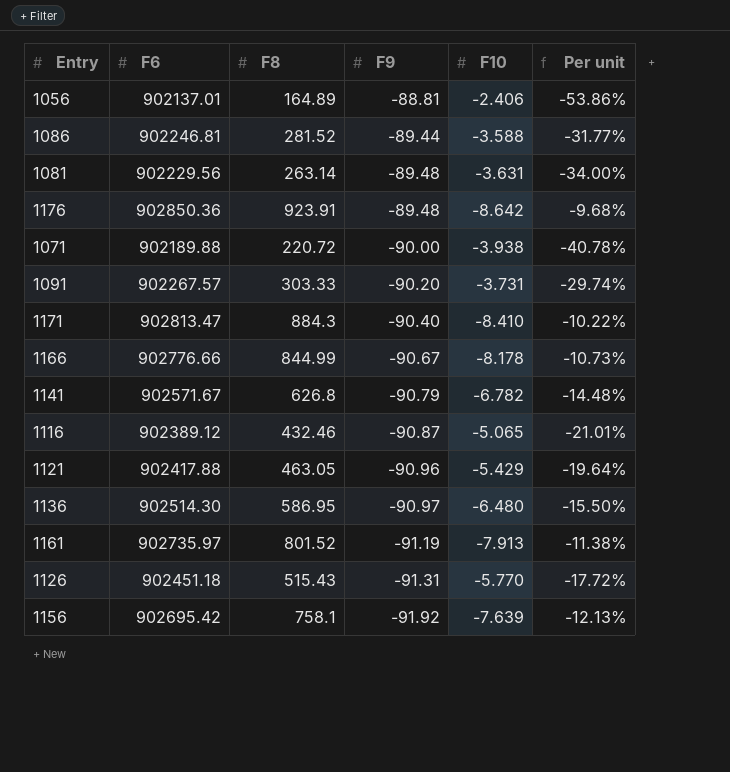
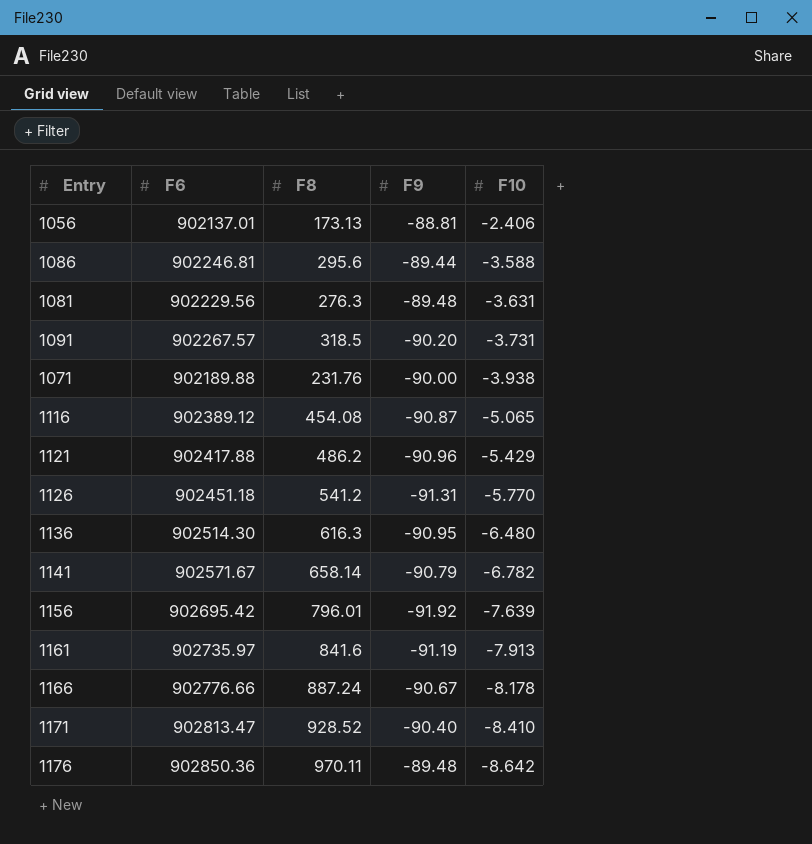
row order: F9 descending -> F10 descending
column Per unit | formula: [F9] / [F8] -> none
1056 | F8: 164.89 -> 173.13
1086 | F8: 281.52 -> 295.6
1081 | F8: 263.14 -> 276.3
1091 | F8: 303.33 -> 318.5
1071 | F8: 220.72 -> 231.76
1116 | F8: 432.46 -> 454.08
1121 | F8: 463.05 -> 486.2
1126 | F8: 515.43 -> 541.2
1136 | F8: 586.95 -> 616.3
1136 | F9: -90.97 -> -90.95
1141 | F8: 626.8 -> 658.14
1156 | F8: 758.1 -> 796.01
1161 | F8: 801.52 -> 841.6
1166 | F8: 844.99 -> 887.24
1171 | F8: 884.3 -> 928.52
1176 | F8: 923.91 -> 970.11

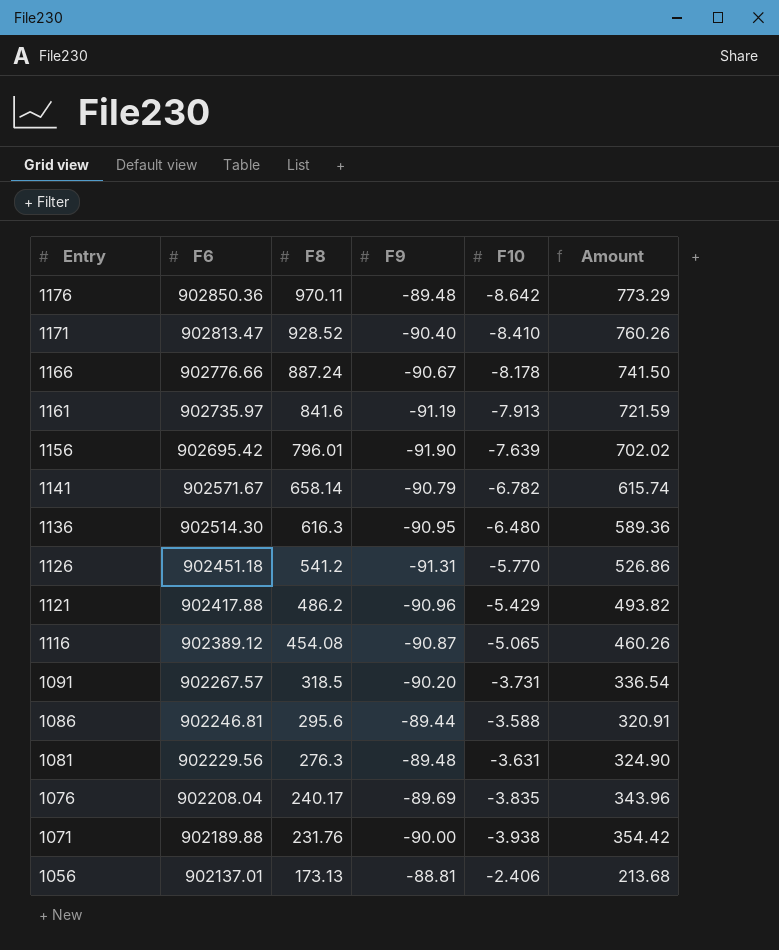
row order: F10 descending -> Entry descending
column Amount | formula: none -> [F9] * [F10]
1156 | F9: -91.92 -> -91.90
row 1076: none -> 902208.04 | 240.17 | -89.69 | -3.835 | 343.96

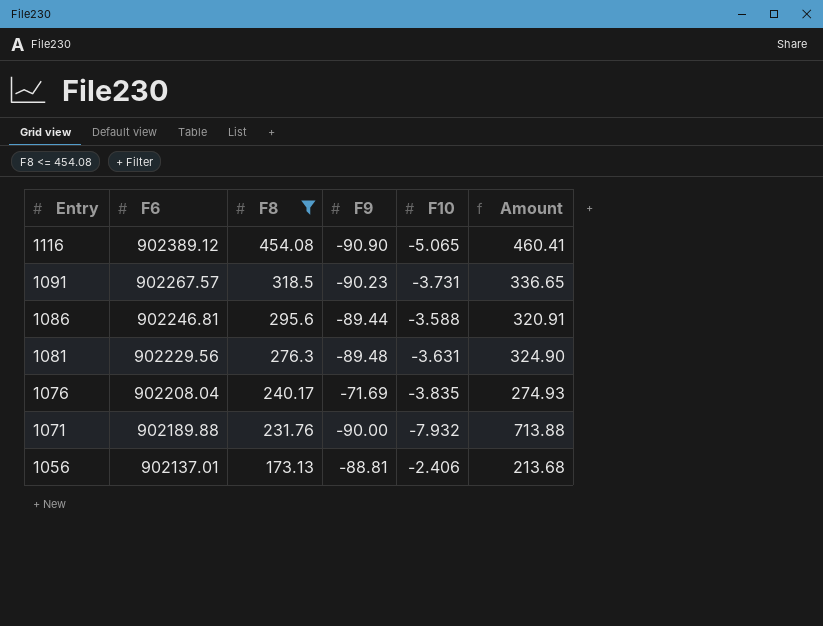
filter: none -> F8 <= 454.08
1116 | F9: -90.87 -> -90.90
1116 | Amount: 460.26 -> 460.41
1091 | F9: -90.20 -> -90.23
1091 | Amount: 336.54 -> 336.65
1076 | F9: -89.69 -> -71.69
1076 | Amount: 343.96 -> 274.93
1071 | F10: -3.938 -> -7.932
1071 | Amount: 354.42 -> 713.88

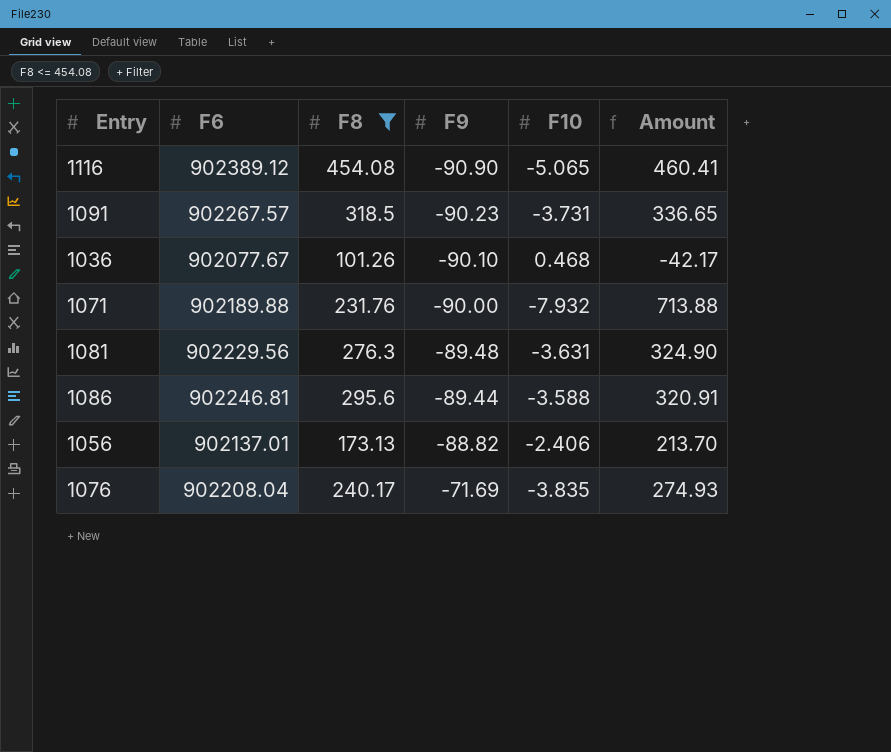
row order: Entry descending -> F9 ascending
row 1036: none -> 902077.67 | 101.26 | -90.10 | 0.468 | -42.17
1056 | F9: -88.81 -> -88.82
1056 | Amount: 213.68 -> 213.70

